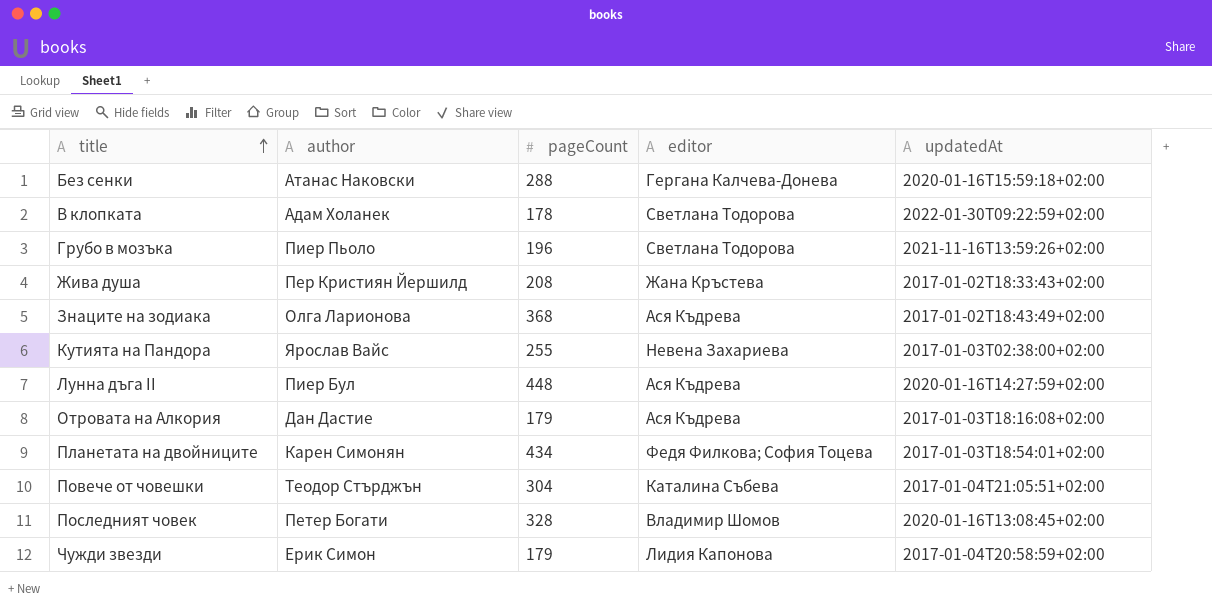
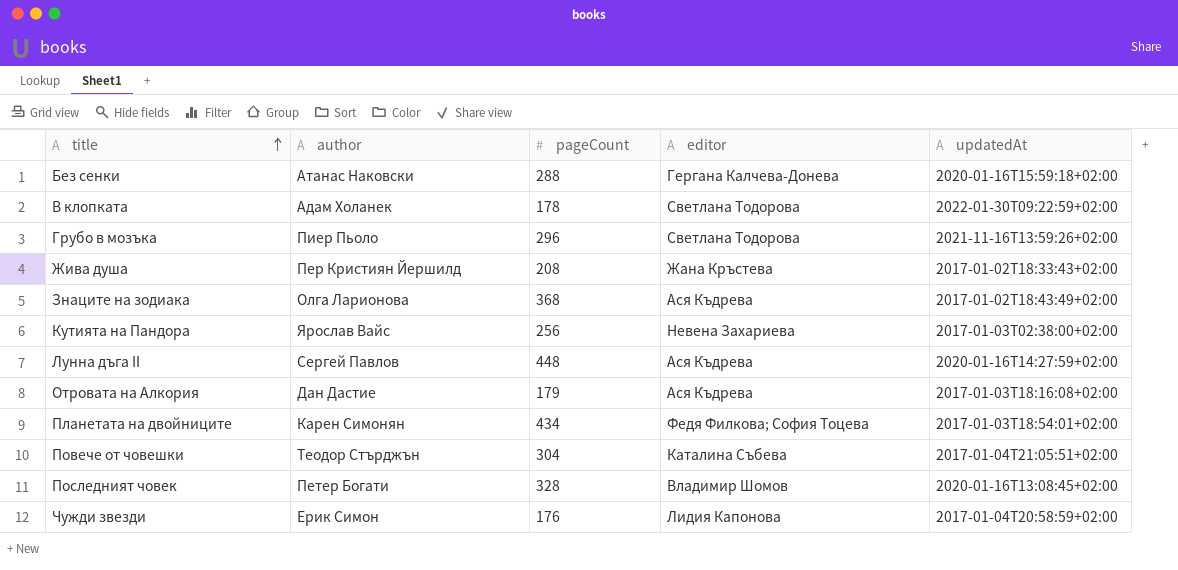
Грубо в мозъка | pageCount: 196 -> 296
Кутията на Пандора | pageCount: 255 -> 256
Лунна дъга II | author: Пиер Бул -> Сергей Павлов
Чужди звезди | pageCount: 179 -> 176

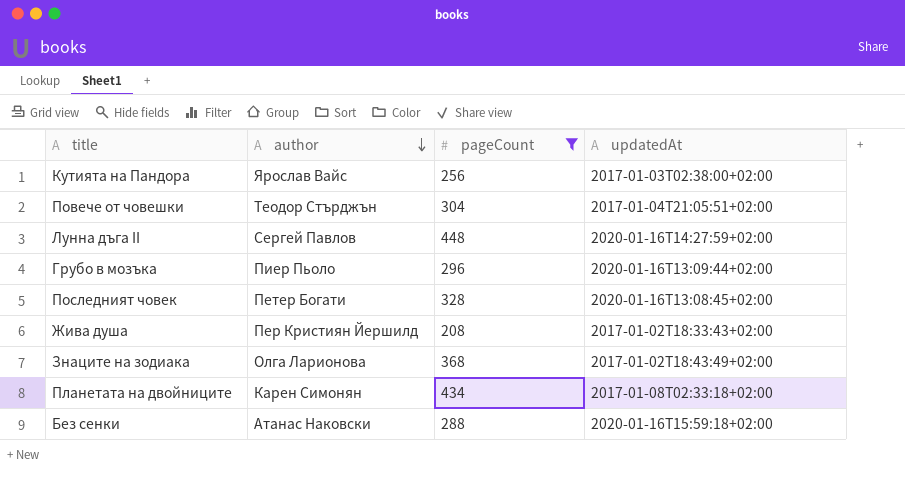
filter: none -> pageCount >= 208
row order: title ascending -> author descending
column editor | position: 4 -> none
Грубо в мозъка | updatedAt: 2021-11-16T13:59:26+02:00 -> 2020-01-16T13:09:44+02:00
Планетата на двойниците | updatedAt: 2017-01-03T18:54:01+02:00 -> 2017-01-08T02:33:18+02:00

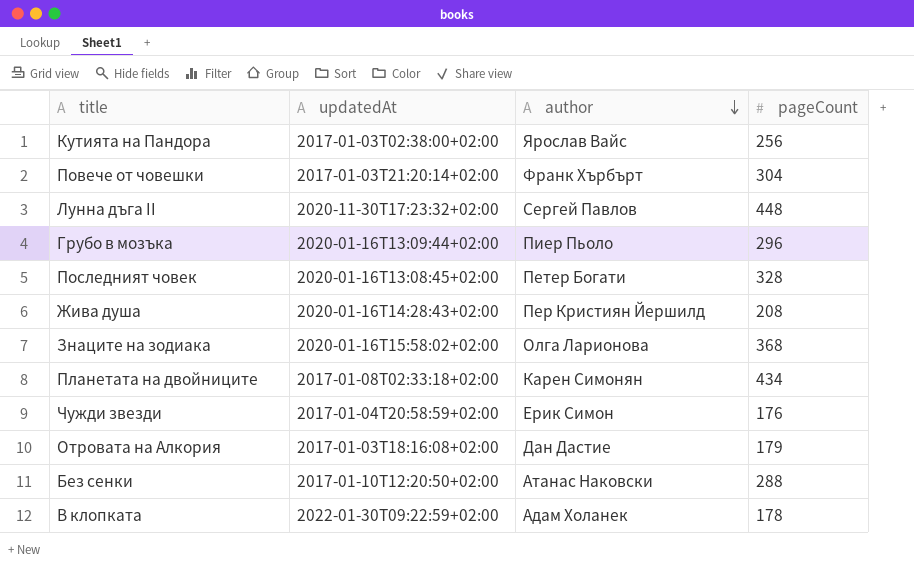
filter: pageCount >= 208 -> none
column updatedAt | position: 4 -> 2
Повече от човешки | updatedAt: 2017-01-04T21:05:51+02:00 -> 2017-01-03T21:20:14+02:00
Повече от човешки | author: Теодор Стърджън -> Франк Хърбърт
Лунна дъга II | updatedAt: 2020-01-16T14:27:59+02:00 -> 2020-11-30T17:23:32+02:00
Жива душа | updatedAt: 2017-01-02T18:33:43+02:00 -> 2020-01-16T14:28:43+02:00
Знаците на зодиака | updatedAt: 2017-01-02T18:43:49+02:00 -> 2020-01-16T15:58:02+02:00
Без сенки | updatedAt: 2020-01-16T15:59:18+02:00 -> 2017-01-10T12:20:50+02:00

